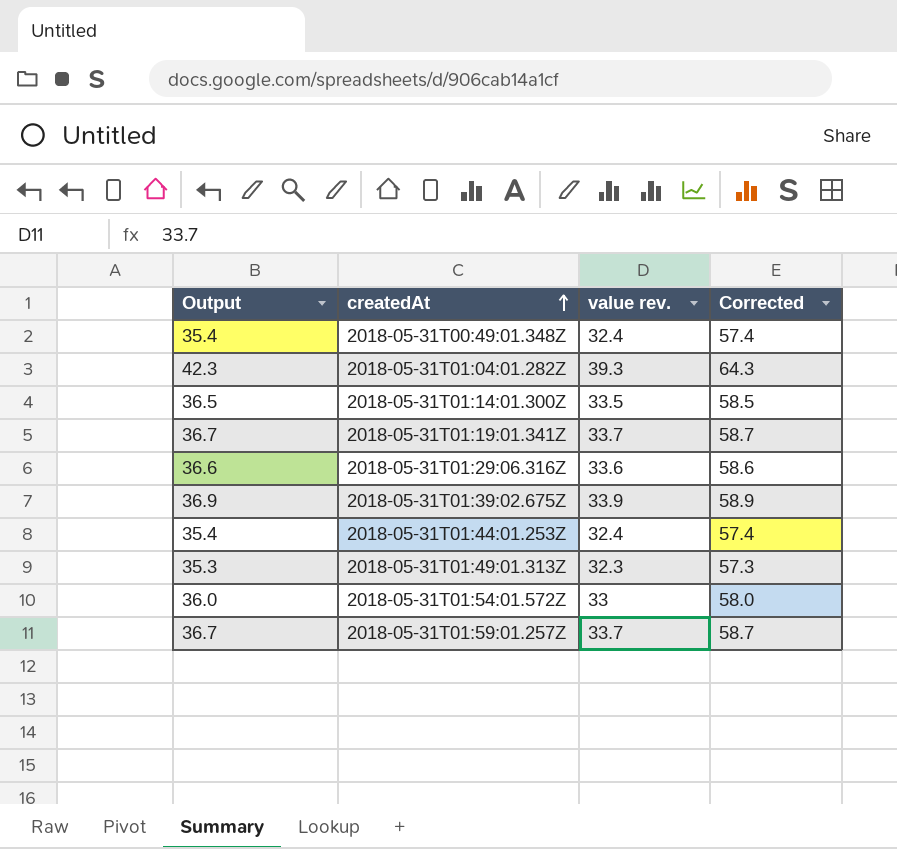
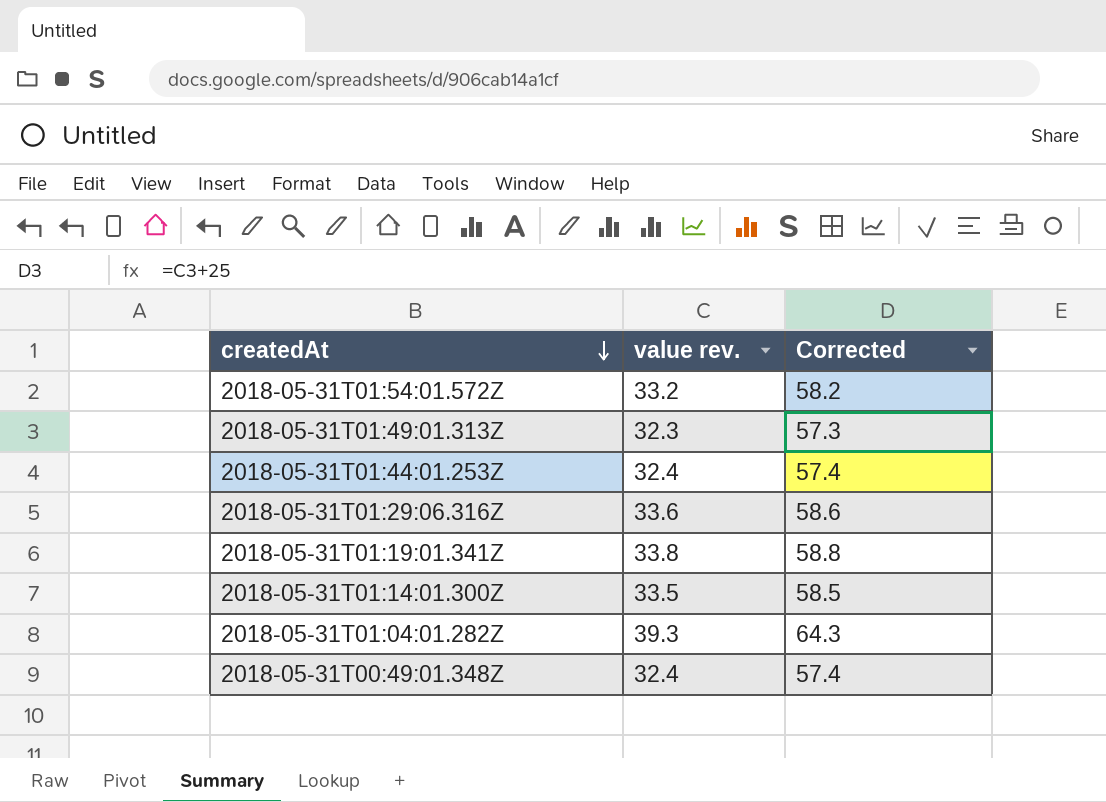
row order: createdAt ascending -> createdAt descending
column Output | formula: [value rev.] + 3 -> none
row 2018-05-31T01:39:02.675Z: 36.9 | 33.9 | 58.9 -> none
row 2018-05-31T01:59:01.257Z: 36.7 | 33.7 | 58.7 -> none
2018-05-31T01:54:01.572Z | value rev.: 33 -> 33.2
2018-05-31T01:54:01.572Z | Corrected: 58.0 -> 58.2
2018-05-31T01:19:01.341Z | value rev.: 33.7 -> 33.8
2018-05-31T01:19:01.341Z | Corrected: 58.7 -> 58.8

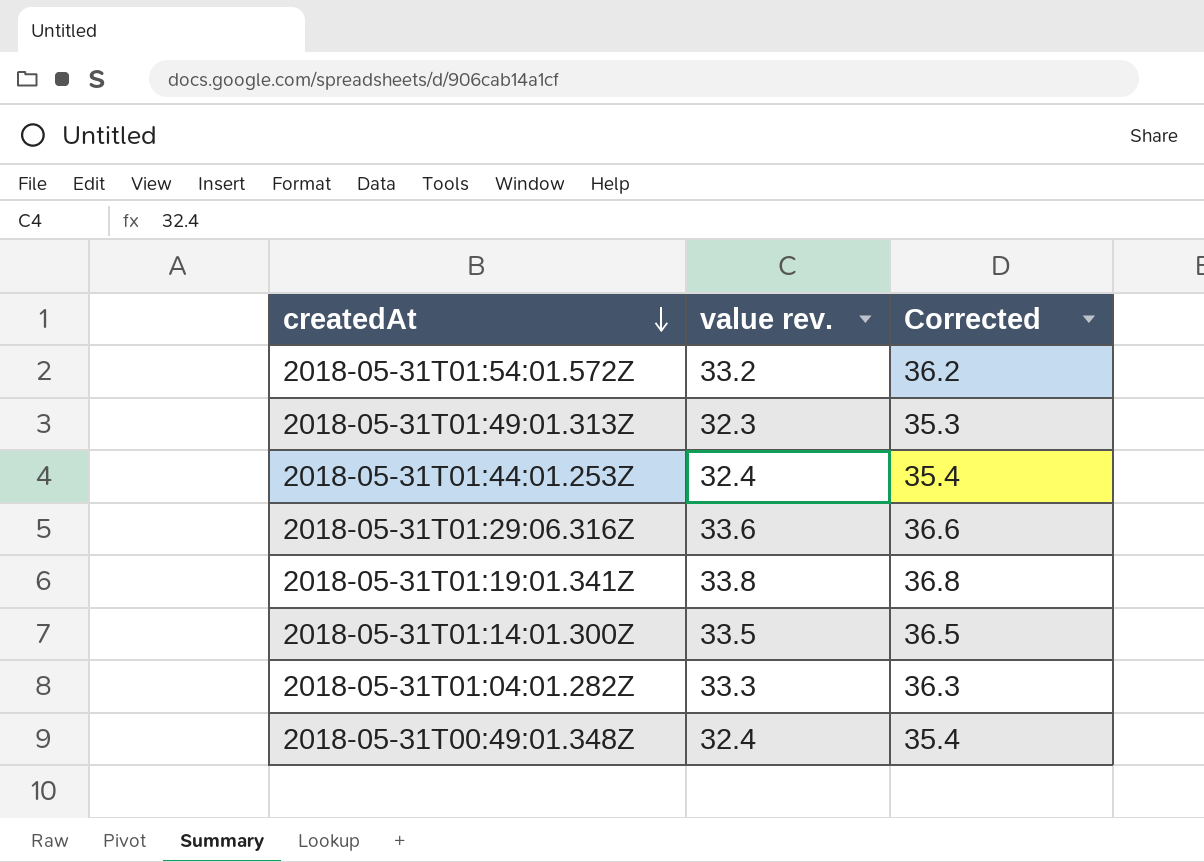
column Corrected | formula: [value rev.] + 25 -> [value rev.] + 3
2018-05-31T01:04:01.282Z | value rev.: 39.3 -> 33.3

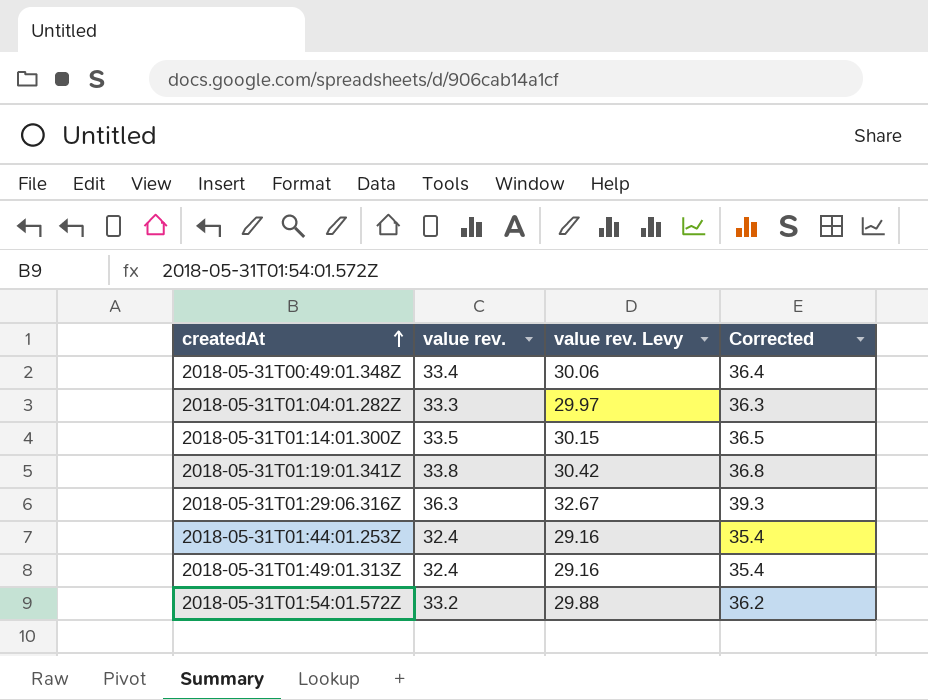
row order: createdAt descending -> createdAt ascending
column value rev. Levy | formula: none -> [value rev.] * 0.9
2018-05-31T00:49:01.348Z | value rev.: 32.4 -> 33.4
2018-05-31T00:49:01.348Z | Corrected: 35.4 -> 36.4
2018-05-31T01:29:06.316Z | value rev.: 33.6 -> 36.3
2018-05-31T01:29:06.316Z | Corrected: 36.6 -> 39.3
2018-05-31T01:49:01.313Z | value rev.: 32.3 -> 32.4
2018-05-31T01:49:01.313Z | Corrected: 35.3 -> 35.4

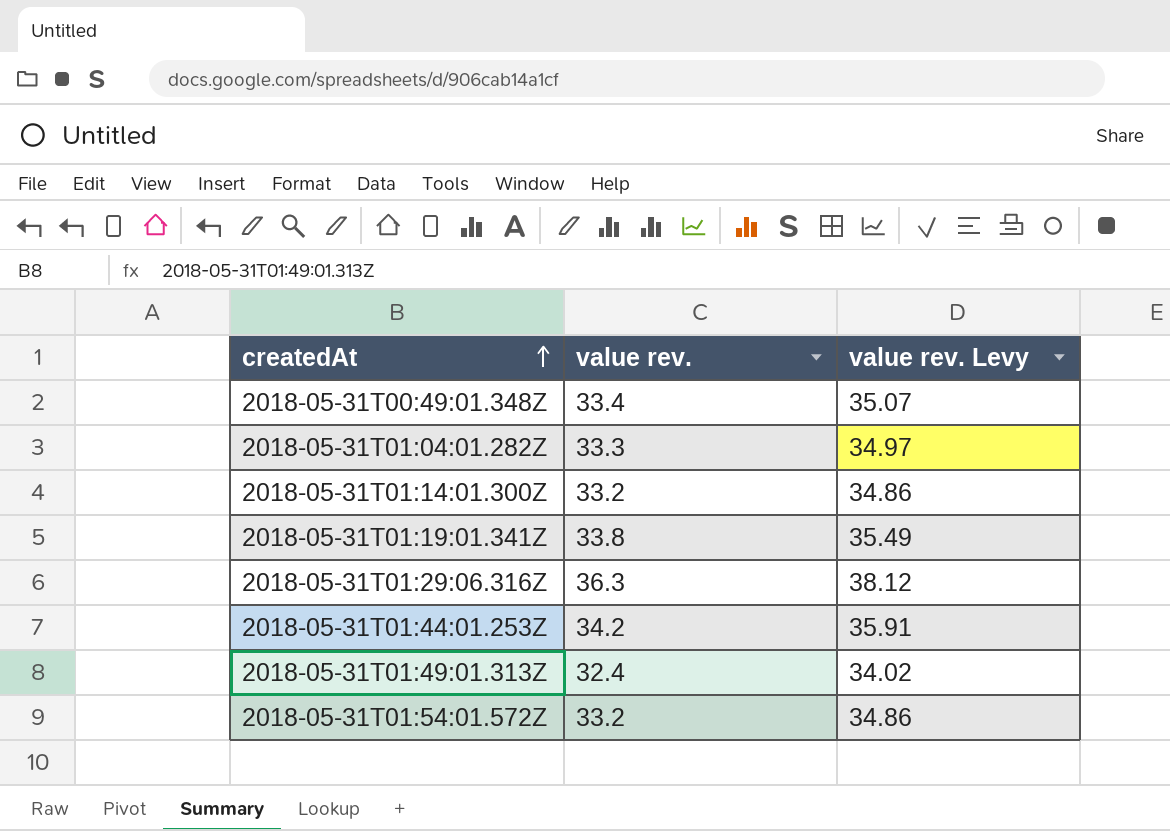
column Corrected | formula: [value rev.] + 3 -> none
column value rev. Levy | formula: [value rev.] * 0.9 -> [value rev.] * 1.05
2018-05-31T01:14:01.300Z | value rev.: 33.5 -> 33.2
2018-05-31T01:44:01.253Z | value rev.: 32.4 -> 34.2

